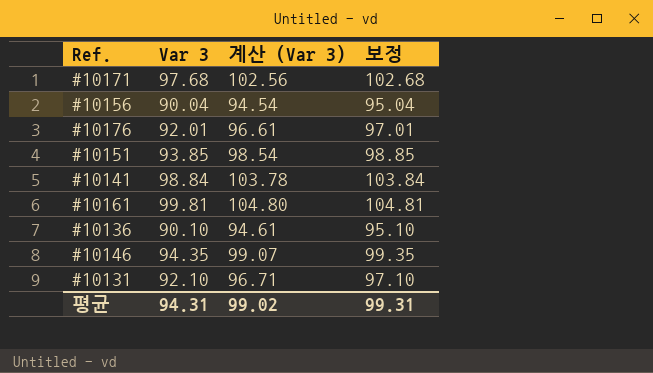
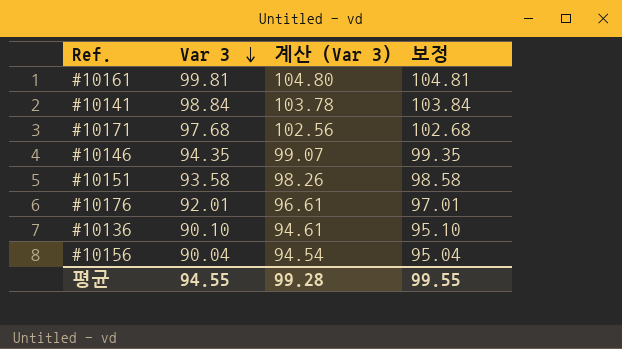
row order: none -> Var 3 descending
row #10131: 92.10 | 96.71 | 97.10 -> none
#10151 | Var 3: 93.85 -> 93.58
#10151 | 계산 (Var 3): 98.54 -> 98.26
#10151 | 보정: 98.85 -> 98.58
평균 | Var 3: 94.31 -> 94.55
평균 | 계산 (Var 3): 99.02 -> 99.28
평균 | 보정: 99.31 -> 99.55

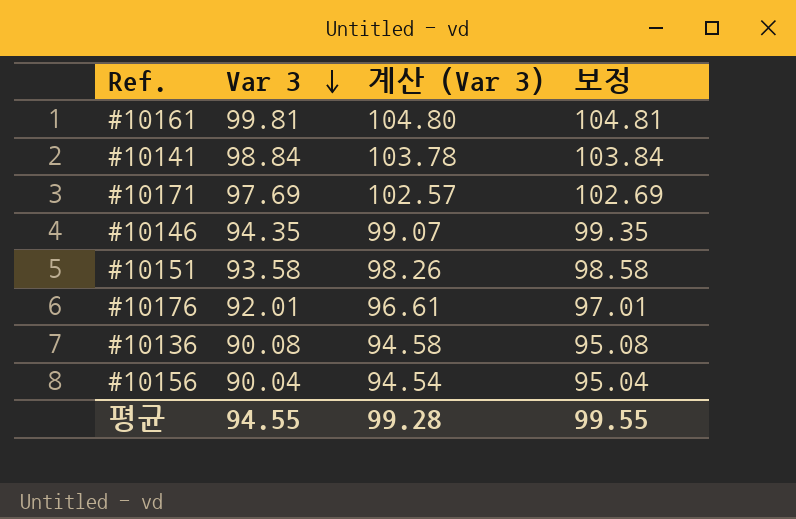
#10171 | Var 3: 97.68 -> 97.69
#10171 | 계산 (Var 3): 102.56 -> 102.57
#10171 | 보정: 102.68 -> 102.69
#10136 | Var 3: 90.10 -> 90.08
#10136 | 계산 (Var 3): 94.61 -> 94.58
#10136 | 보정: 95.10 -> 95.08

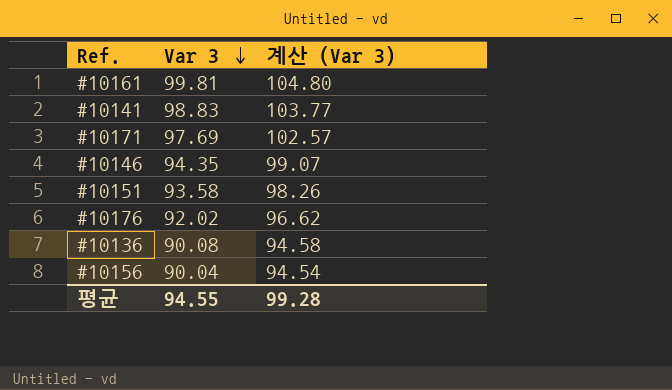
column 보정 | formula: [Var 3] + 5 -> none
#10141 | Var 3: 98.84 -> 98.83
#10141 | 계산 (Var 3): 103.78 -> 103.77
#10176 | Var 3: 92.01 -> 92.02
#10176 | 계산 (Var 3): 96.61 -> 96.62

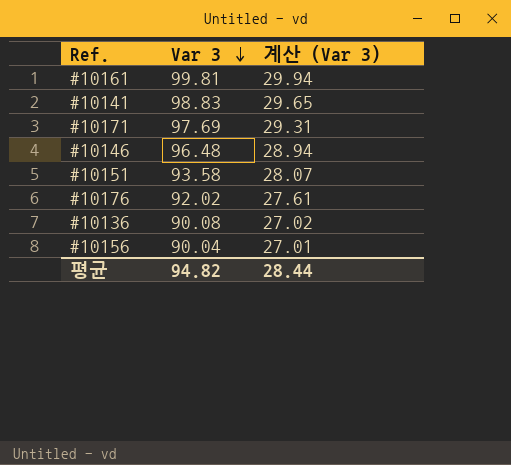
column 계산 (Var 3) | formula: [Var 3] * 1.05 -> [Var 3] * 0.3
#10146 | Var 3: 94.35 -> 96.48
평균 | Var 3: 94.55 -> 94.82
평균 | 계산 (Var 3): 99.28 -> 28.44

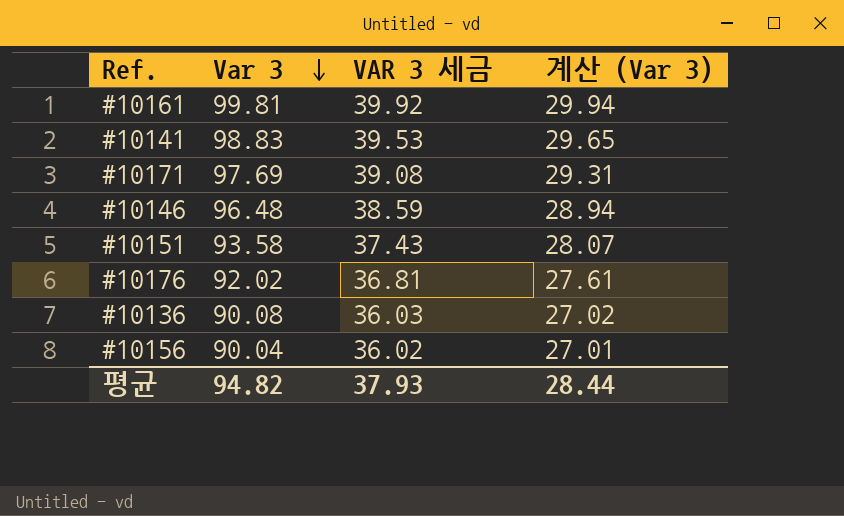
column VAR 3 세금 | formula: none -> [Var 3] * 0.4

